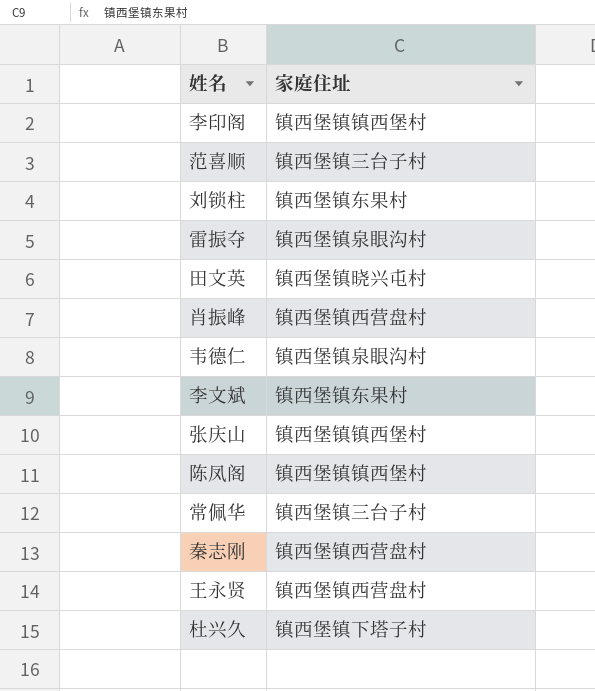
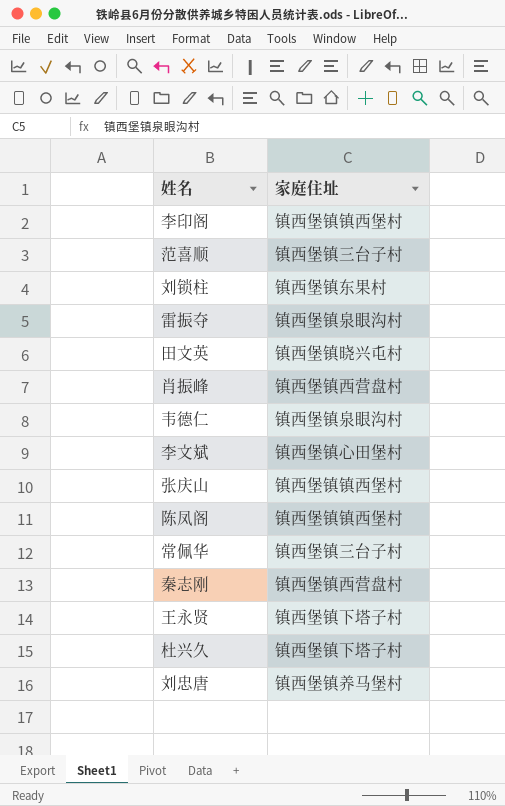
李文斌 | 家庭住址: 镇西堡镇东果村 -> 镇西堡镇心田堡村
王永贤 | 家庭住址: 镇西堡镇西营盘村 -> 镇西堡镇下塔子村
row 刘忠唐: none -> 镇西堡镇养马堡村

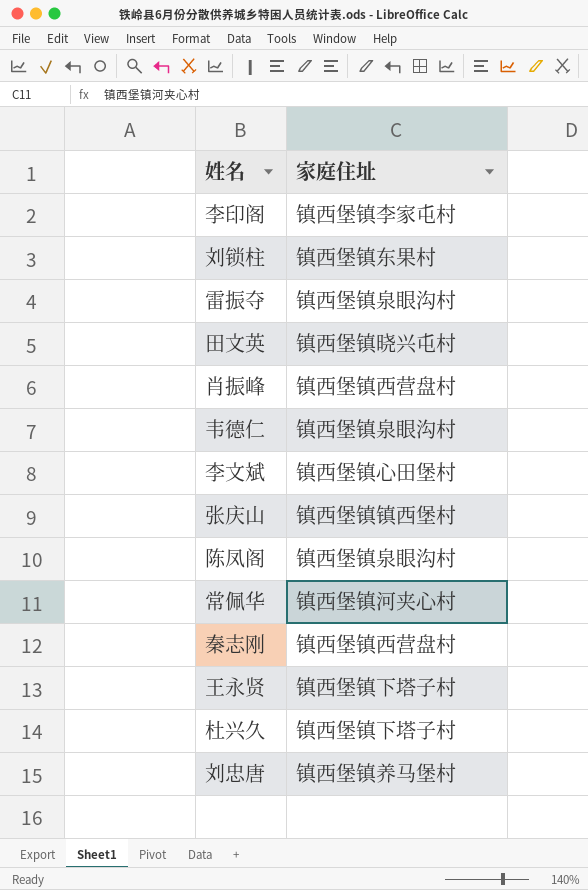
row 范喜顺: 镇西堡镇三台子村 -> none
李印阁 | 家庭住址: 镇西堡镇镇西堡村 -> 镇西堡镇李家屯村
陈凤阁 | 家庭住址: 镇西堡镇镇西堡村 -> 镇西堡镇泉眼沟村
常佩华 | 家庭住址: 镇西堡镇三台子村 -> 镇西堡镇河夹心村

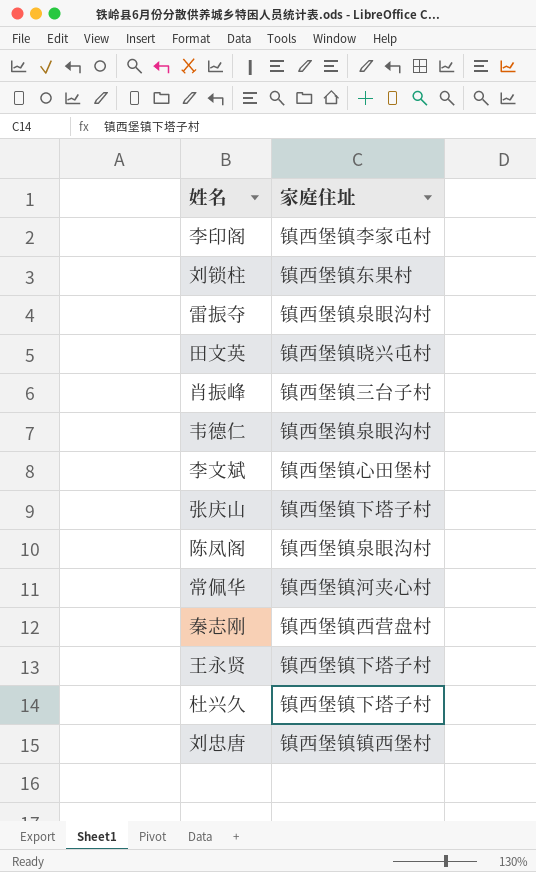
肖振峰 | 家庭住址: 镇西堡镇西营盘村 -> 镇西堡镇三台子村
张庆山 | 家庭住址: 镇西堡镇镇西堡村 -> 镇西堡镇下塔子村
刘忠唐 | 家庭住址: 镇西堡镇养马堡村 -> 镇西堡镇镇西堡村

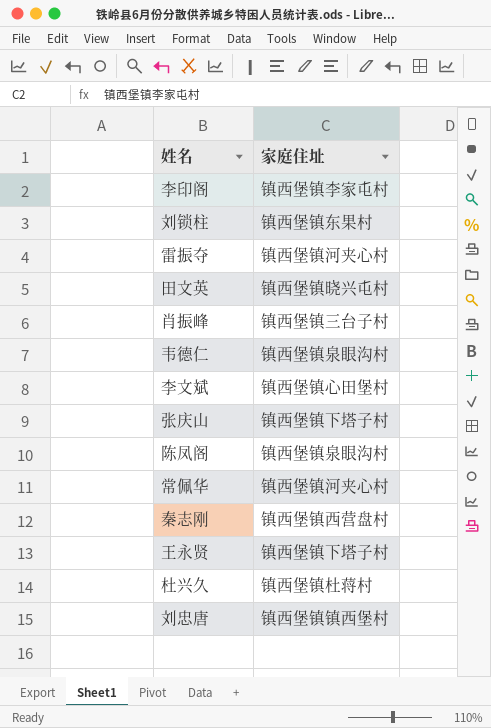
雷振夺 | 家庭住址: 镇西堡镇泉眼沟村 -> 镇西堡镇河夹心村
杜兴久 | 家庭住址: 镇西堡镇下塔子村 -> 镇西堡镇杜蒋村

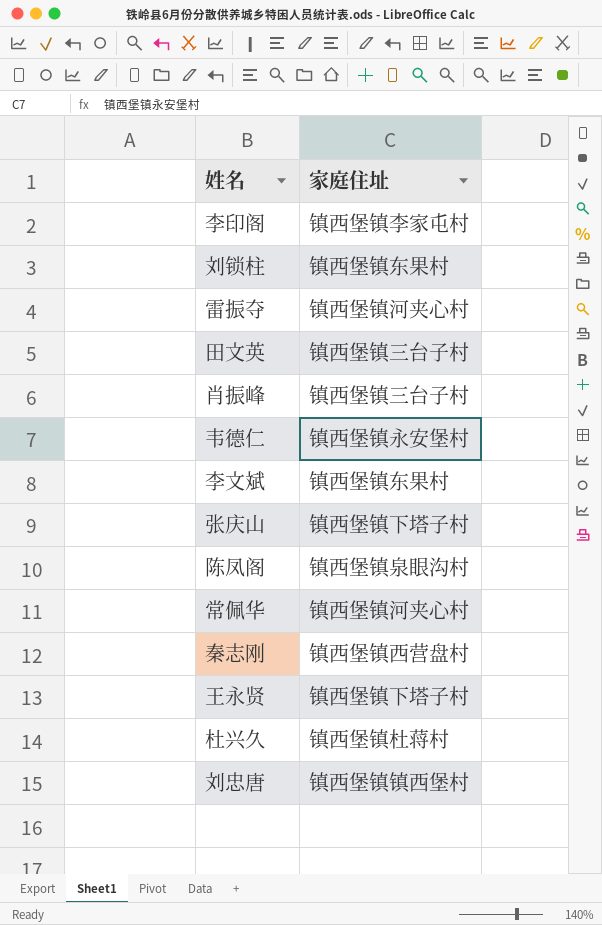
田文英 | 家庭住址: 镇西堡镇晓兴屯村 -> 镇西堡镇三台子村
韦德仁 | 家庭住址: 镇西堡镇泉眼沟村 -> 镇西堡镇永安堡村
李文斌 | 家庭住址: 镇西堡镇心田堡村 -> 镇西堡镇东果村

